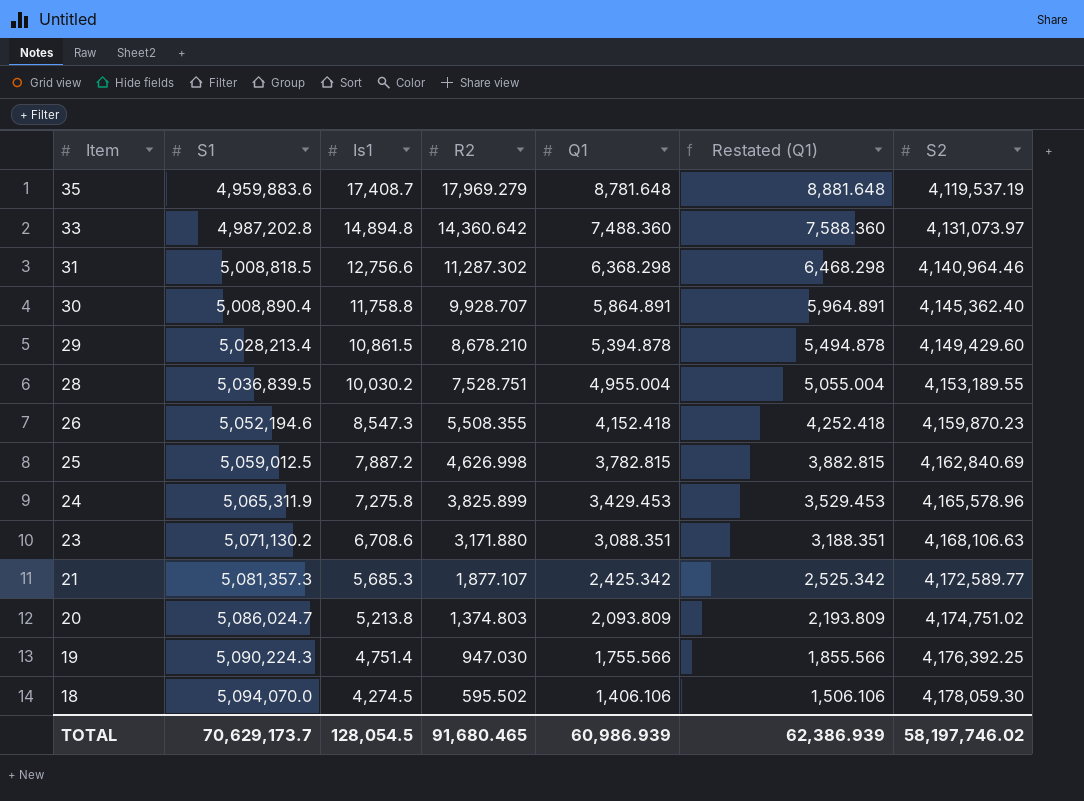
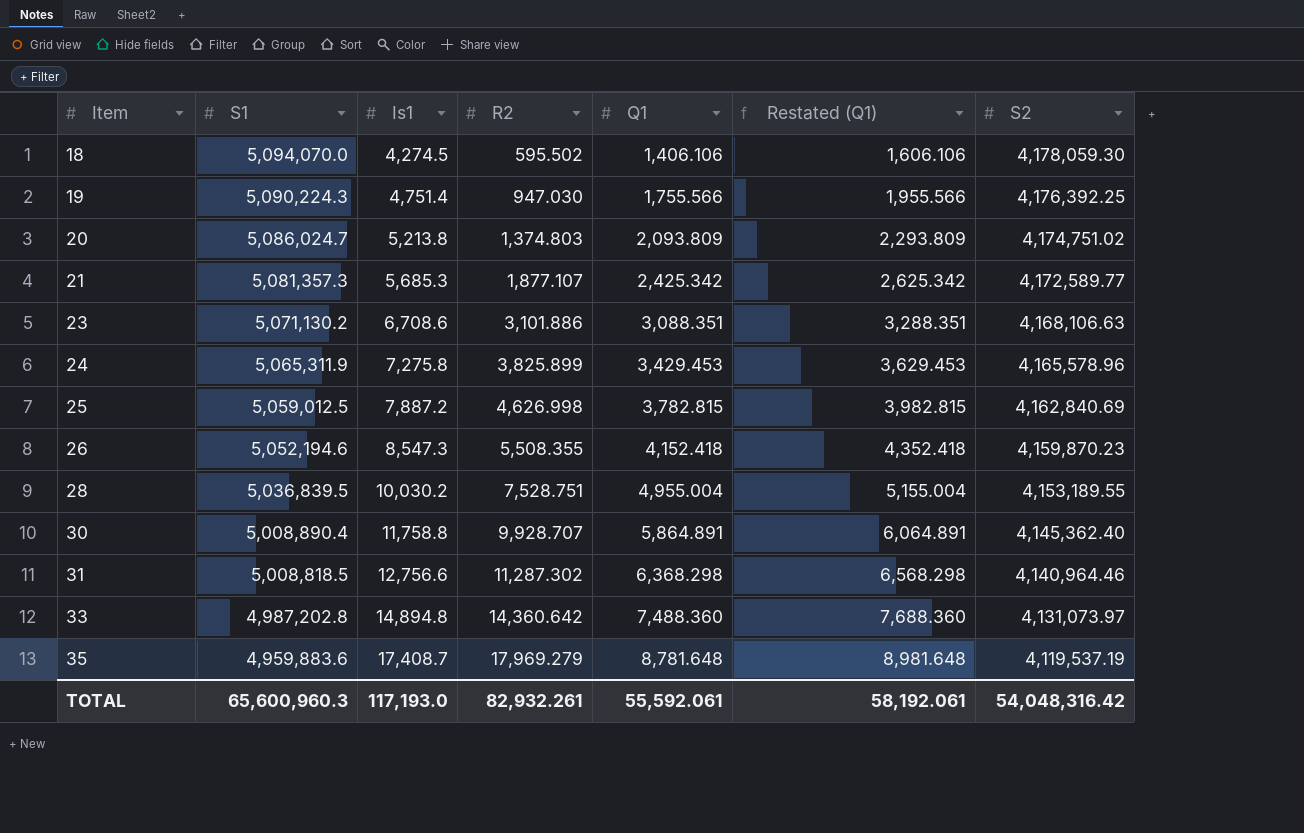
row order: Item descending -> Item ascending
column Restated (Q1) | formula: [Q1] + 100 -> [Q1] + 200
row 29: 5,028,213.4 | 10,861.5 | 8,678.210 | 5,394.878 | 5,494.878 | 4,149,429.60 -> none
23 | R2: 3,171.880 -> 3,101.886
TOTAL | S1: 70,629,173.7 -> 65,600,960.3
TOTAL | Is1: 128,054.5 -> 117,193.0
TOTAL | R2: 91,680.465 -> 82,932.261
TOTAL | Q1: 60,986.939 -> 55,592.061
TOTAL | Restated (Q1): 62,386.939 -> 58,192.061
TOTAL | S2: 58,197,746.02 -> 54,048,316.42

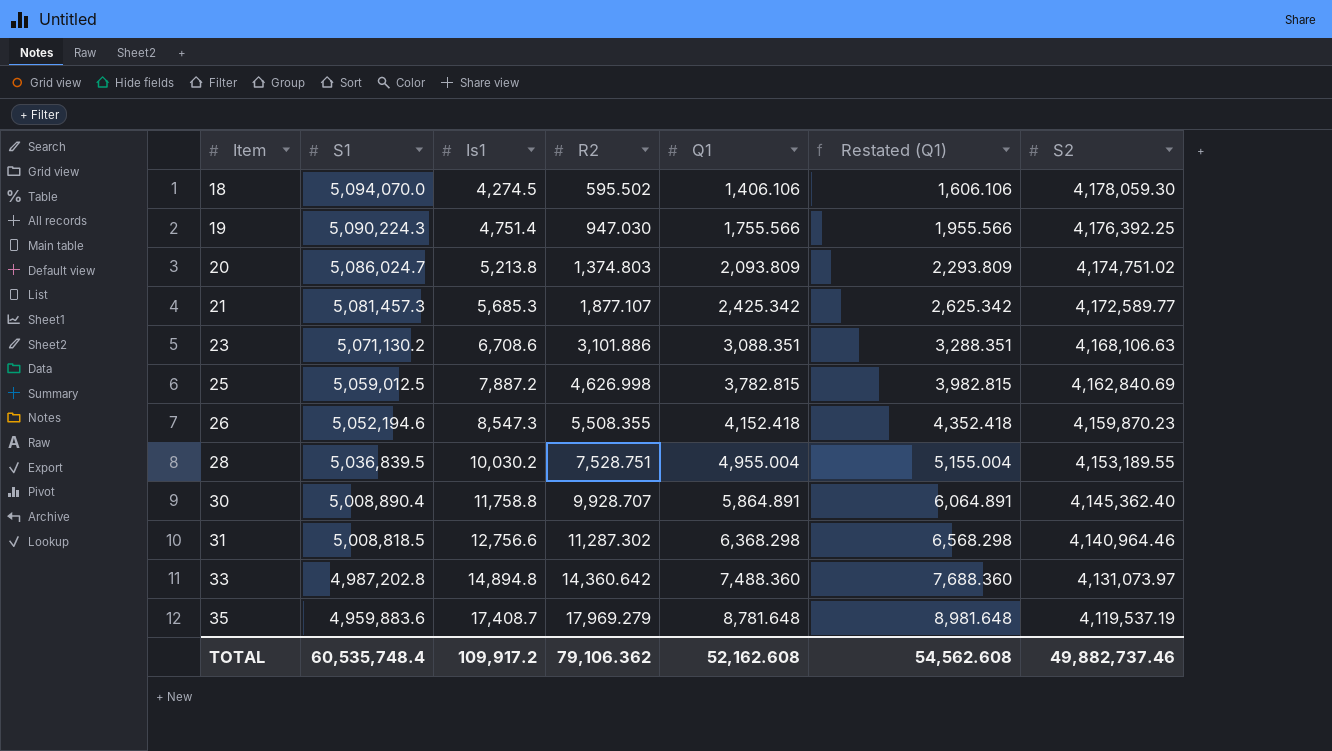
row 24: 5,065,311.9 | 7,275.8 | 3,825.899 | 3,429.453 | 3,629.453 | 4,165,578.96 -> none
21 | S1: 5,081,357.3 -> 5,081,457.3
TOTAL | S1: 65,600,960.3 -> 60,535,748.4
TOTAL | Is1: 117,193.0 -> 109,917.2
TOTAL | R2: 82,932.261 -> 79,106.362
TOTAL | Q1: 55,592.061 -> 52,162.608
TOTAL | Restated (Q1): 58,192.061 -> 54,562.608
TOTAL | S2: 54,048,316.42 -> 49,882,737.46

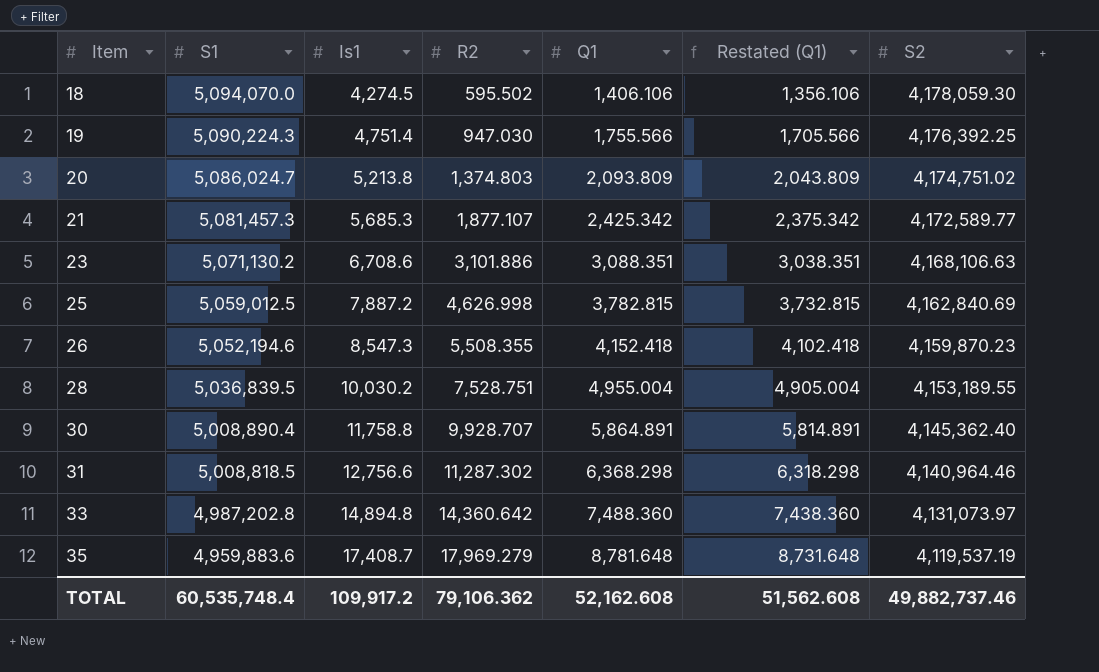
column Restated (Q1) | formula: [Q1] + 200 -> [Q1] - 50
TOTAL | Restated (Q1): 54,562.608 -> 51,562.608

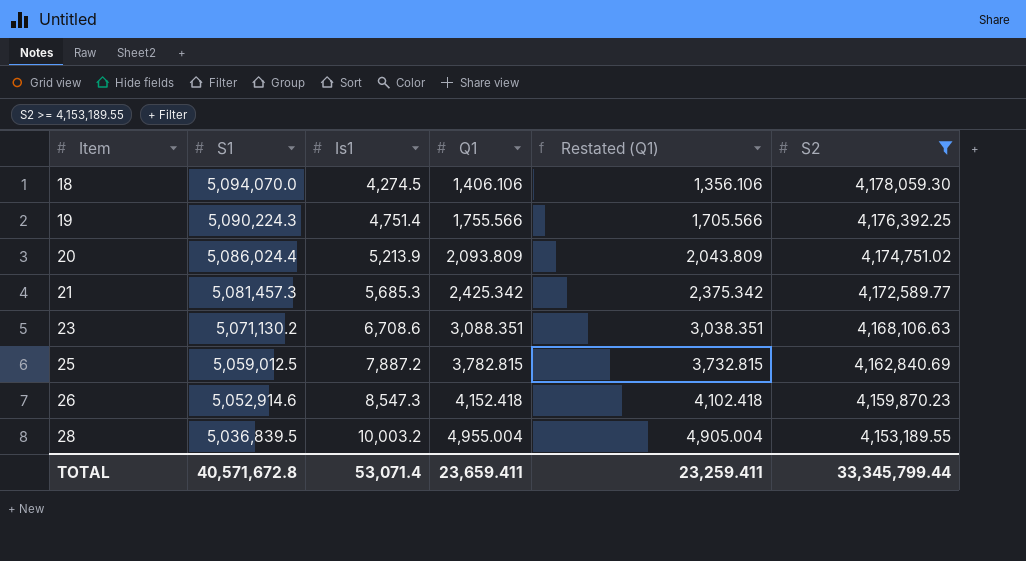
filter: none -> S2 >= 4,153,189.55
column R2 | position: 4 -> none
20 | S1: 5,086,024.7 -> 5,086,024.4
20 | Is1: 5,213.8 -> 5,213.9
26 | S1: 5,052,194.6 -> 5,052,914.6
28 | Is1: 10,030.2 -> 10,003.2
TOTAL | S1: 60,535,748.4 -> 40,571,672.8
TOTAL | Is1: 109,917.2 -> 53,071.4
TOTAL | Q1: 52,162.608 -> 23,659.411
TOTAL | Restated (Q1): 51,562.608 -> 23,259.411
TOTAL | S2: 49,882,737.46 -> 33,345,799.44

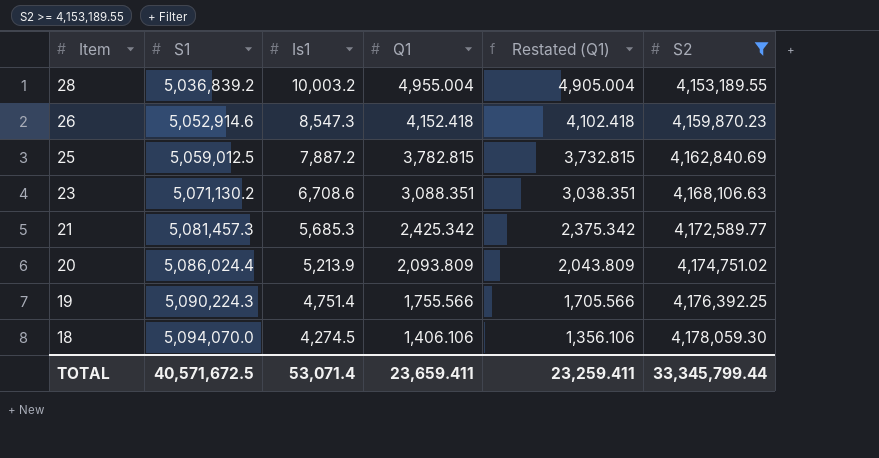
row order: Item ascending -> Item descending
28 | S1: 5,036,839.5 -> 5,036,839.2
TOTAL | S1: 40,571,672.8 -> 40,571,672.5

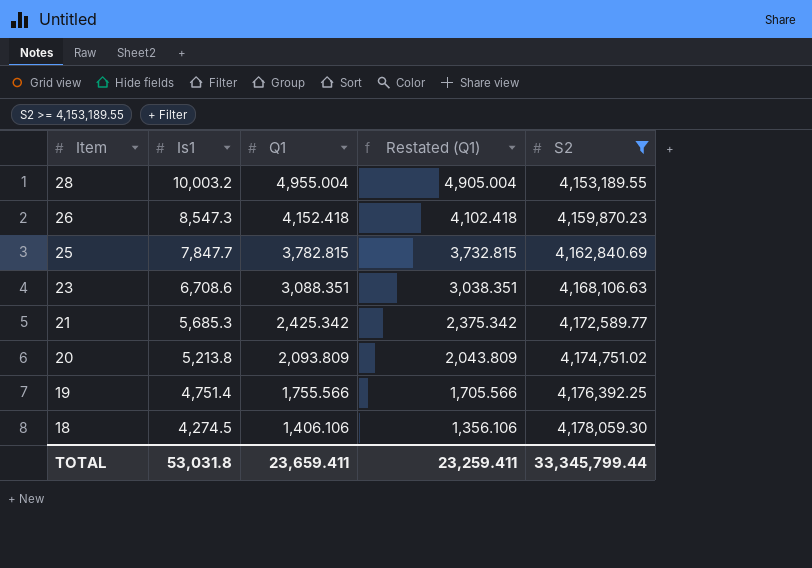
column S1 | position: 2 -> none
25 | Is1: 7,887.2 -> 7,847.7
20 | Is1: 5,213.9 -> 5,213.8
TOTAL | Is1: 53,071.4 -> 53,031.8

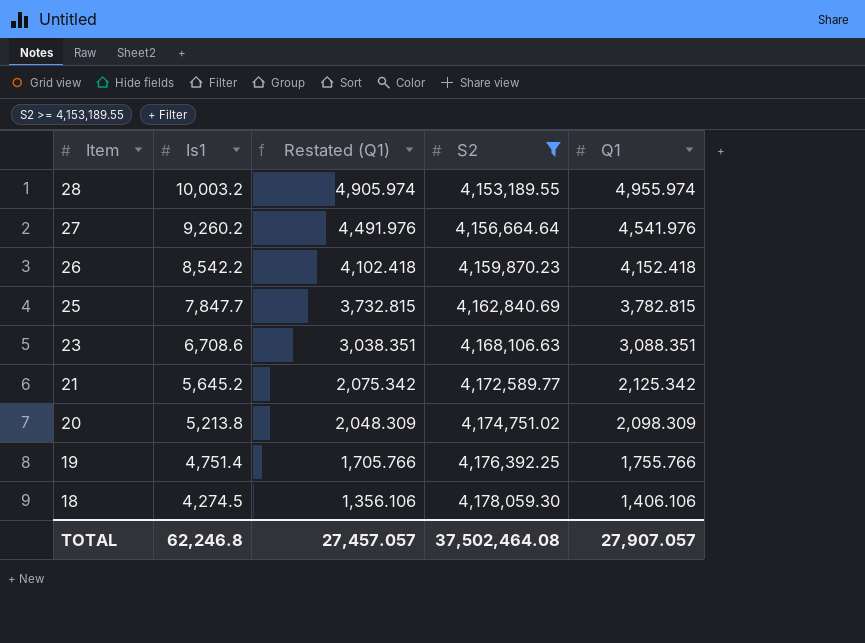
column Q1 | position: 3 -> 5
28 | Restated (Q1): 4,905.004 -> 4,905.974
28 | Q1: 4,955.004 -> 4,955.974
row 27: none -> 9,260.2 | 4,491.976 | 4,156,664.64 | 4,541.976
26 | Is1: 8,547.3 -> 8,542.2
21 | Is1: 5,685.3 -> 5,645.2
21 | Restated (Q1): 2,375.342 -> 2,075.342
21 | Q1: 2,425.342 -> 2,125.342
20 | Restated (Q1): 2,043.809 -> 2,048.309
20 | Q1: 2,093.809 -> 2,098.309
19 | Restated (Q1): 1,705.566 -> 1,705.766
19 | Q1: 1,755.566 -> 1,755.766
TOTAL | Is1: 53,031.8 -> 62,246.8
TOTAL | Restated (Q1): 23,259.411 -> 27,457.057
TOTAL | S2: 33,345,799.44 -> 37,502,464.08
TOTAL | Q1: 23,659.411 -> 27,907.057

